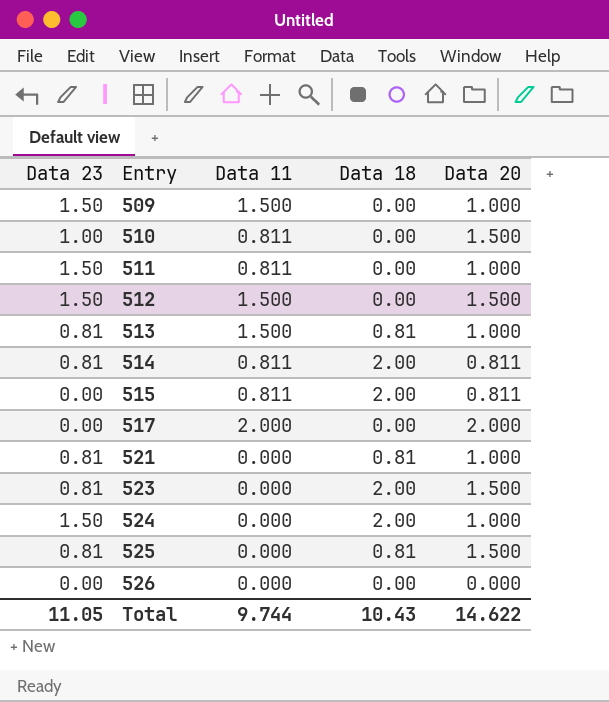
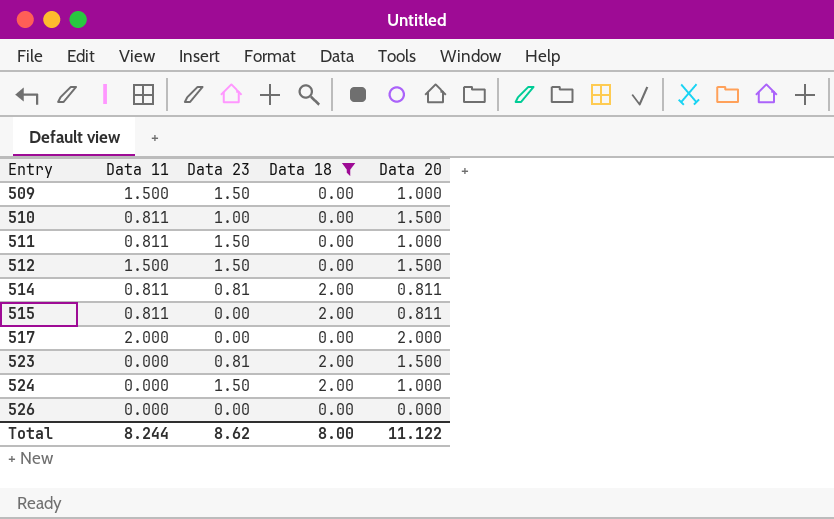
filter: none -> Data 18 != 0.81
column Data 23 | position: 1 -> 3
Total | Data 11: 9.744 -> 8.244
Total | Data 23: 11.05 -> 8.62
Total | Data 18: 10.43 -> 8.00
Total | Data 20: 14.622 -> 11.122

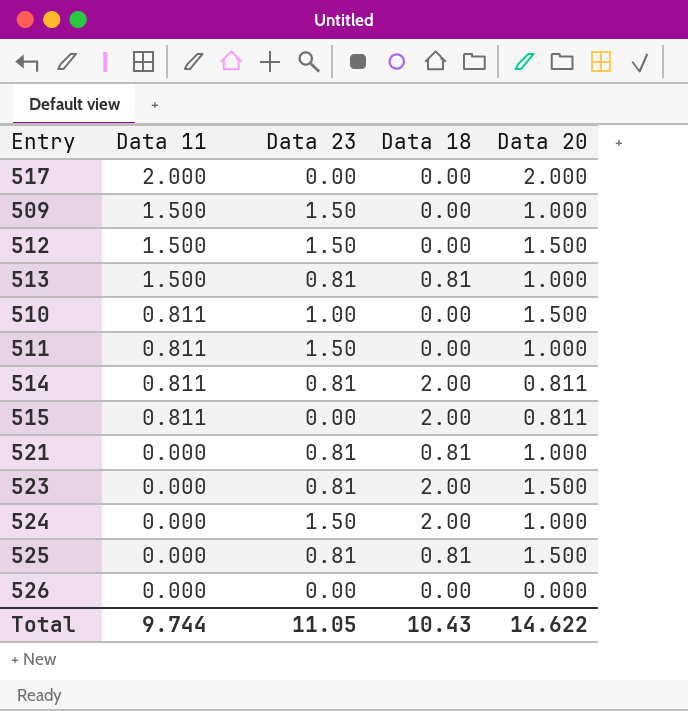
filter: Data 18 != 0.81 -> none
row order: Entry ascending -> Data 11 descending
Total | Data 11: 8.244 -> 9.744
Total | Data 23: 8.62 -> 11.05
Total | Data 18: 8.00 -> 10.43
Total | Data 20: 11.122 -> 14.622

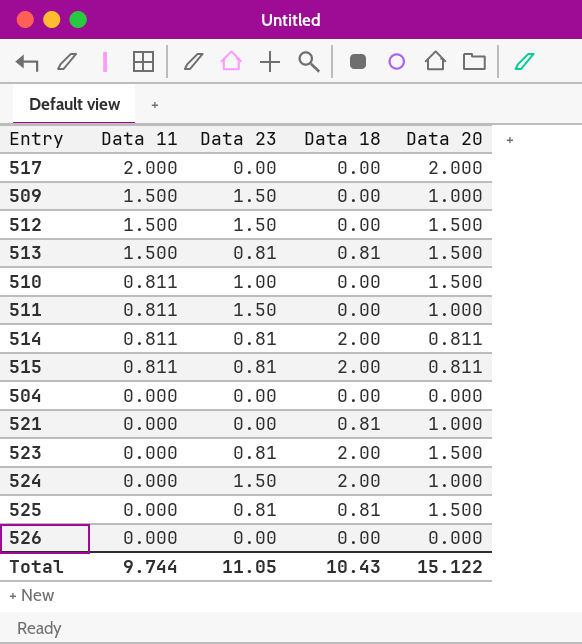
513 | Data 20: 1.000 -> 1.500
515 | Data 23: 0.00 -> 0.81
row 504: none -> 0.000 | 0.00 | 0.00 | 0.000
521 | Data 23: 0.81 -> 0.00
Total | Data 20: 14.622 -> 15.122

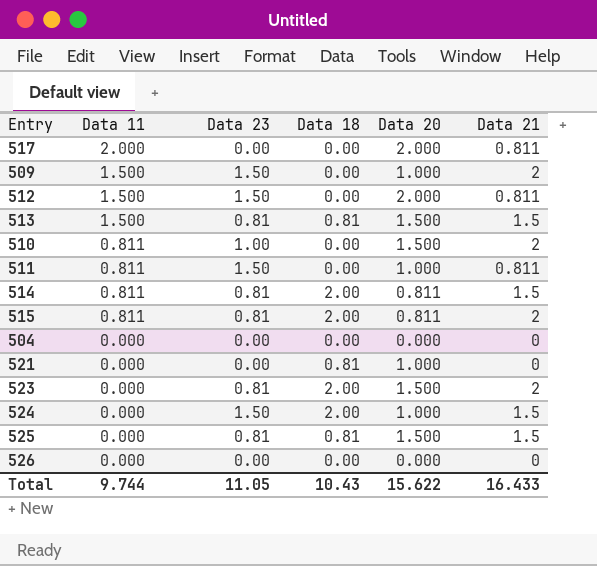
column Data 21 | position: none -> 6
512 | Data 20: 1.500 -> 2.000
Total | Data 20: 15.122 -> 15.622

